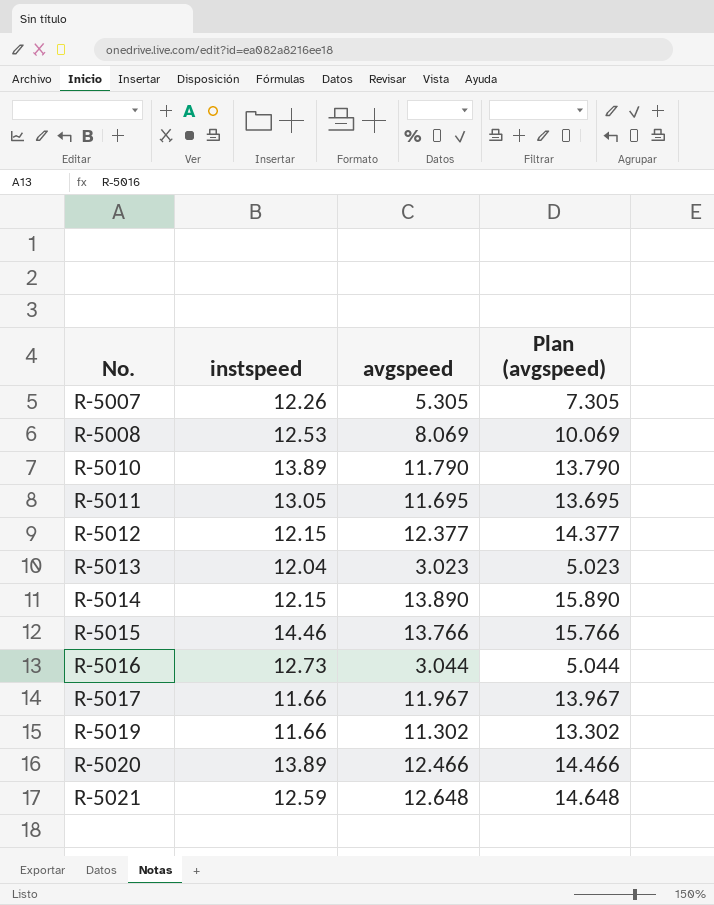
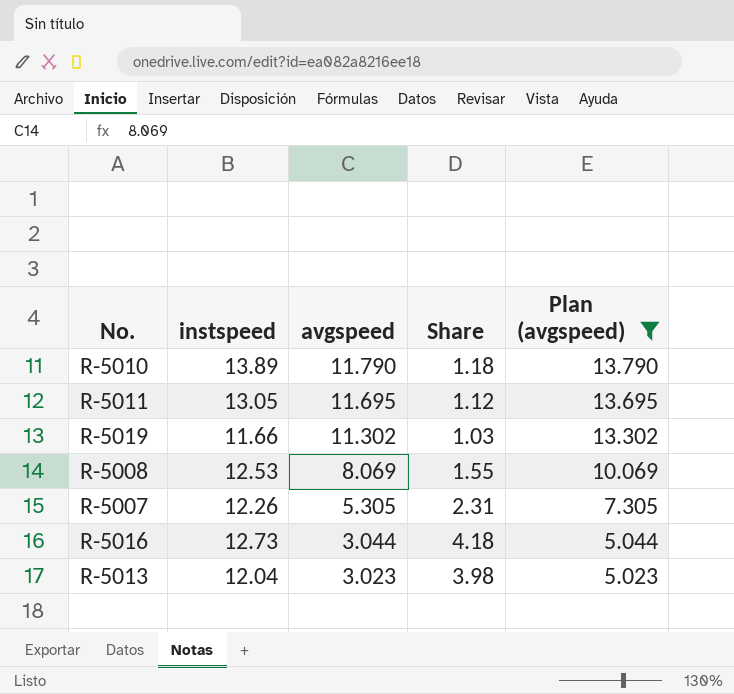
filter: none -> Plan (avgspeed) <= 13.790
row order: No. ascending -> avgspeed descending
column Share | formula: none -> [instspeed] / [avgspeed]

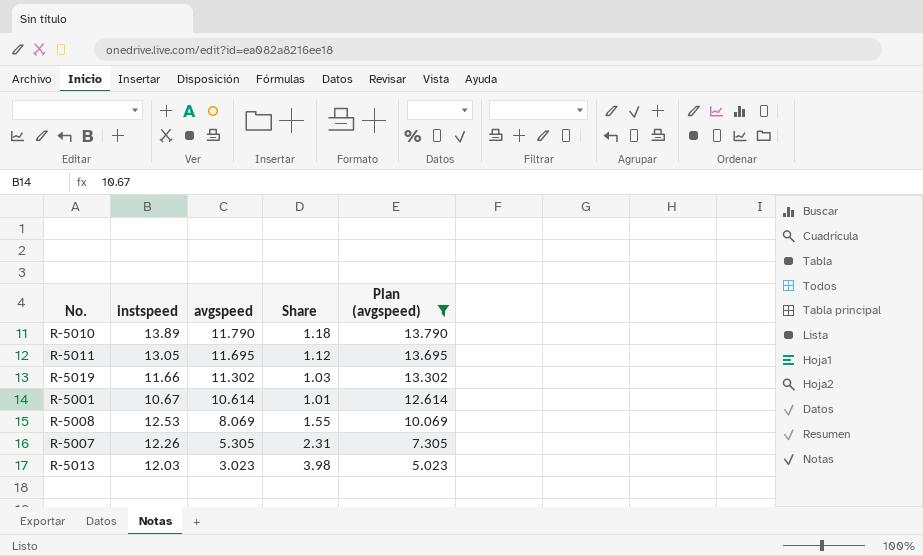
row R-5016: 12.73 | 3.044 | 4.18 | 5.044 -> none
row R-5001: none -> 10.67 | 10.614 | 1.01 | 12.614
R-5013 | instspeed: 12.04 -> 12.03

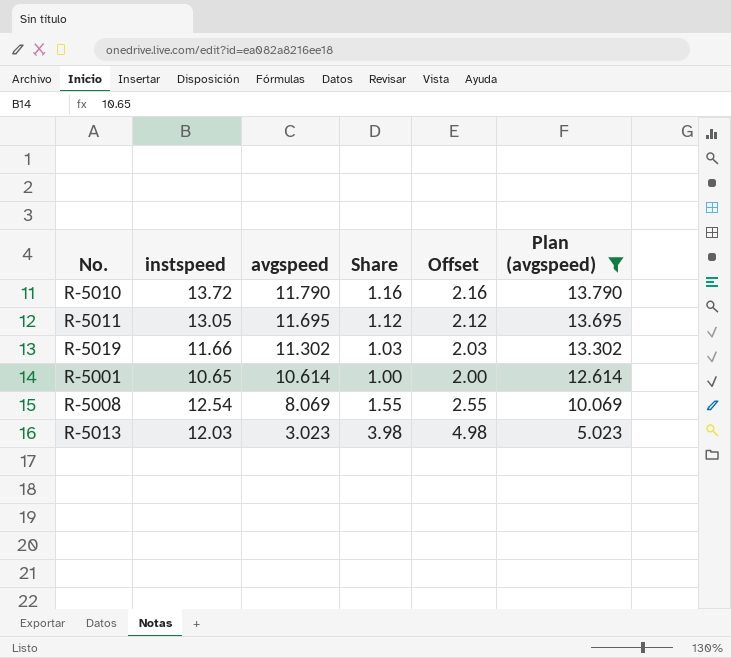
column Offset | formula: none -> [Share] + 1
row R-5007: 12.26 | 5.305 | 2.31 | 7.305 -> none
R-5010 | instspeed: 13.89 -> 13.72
R-5010 | Share: 1.18 -> 1.16
R-5001 | instspeed: 10.67 -> 10.65
R-5001 | Share: 1.01 -> 1.00
R-5008 | instspeed: 12.53 -> 12.54

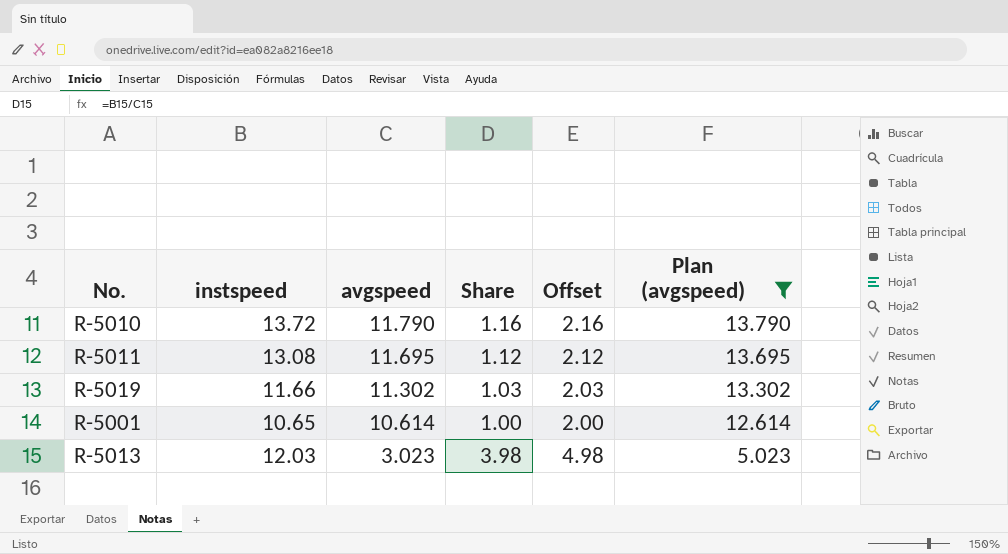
row R-5008: 12.54 | 8.069 | 1.55 | 2.55 | 10.069 -> none
R-5011 | instspeed: 13.05 -> 13.08

